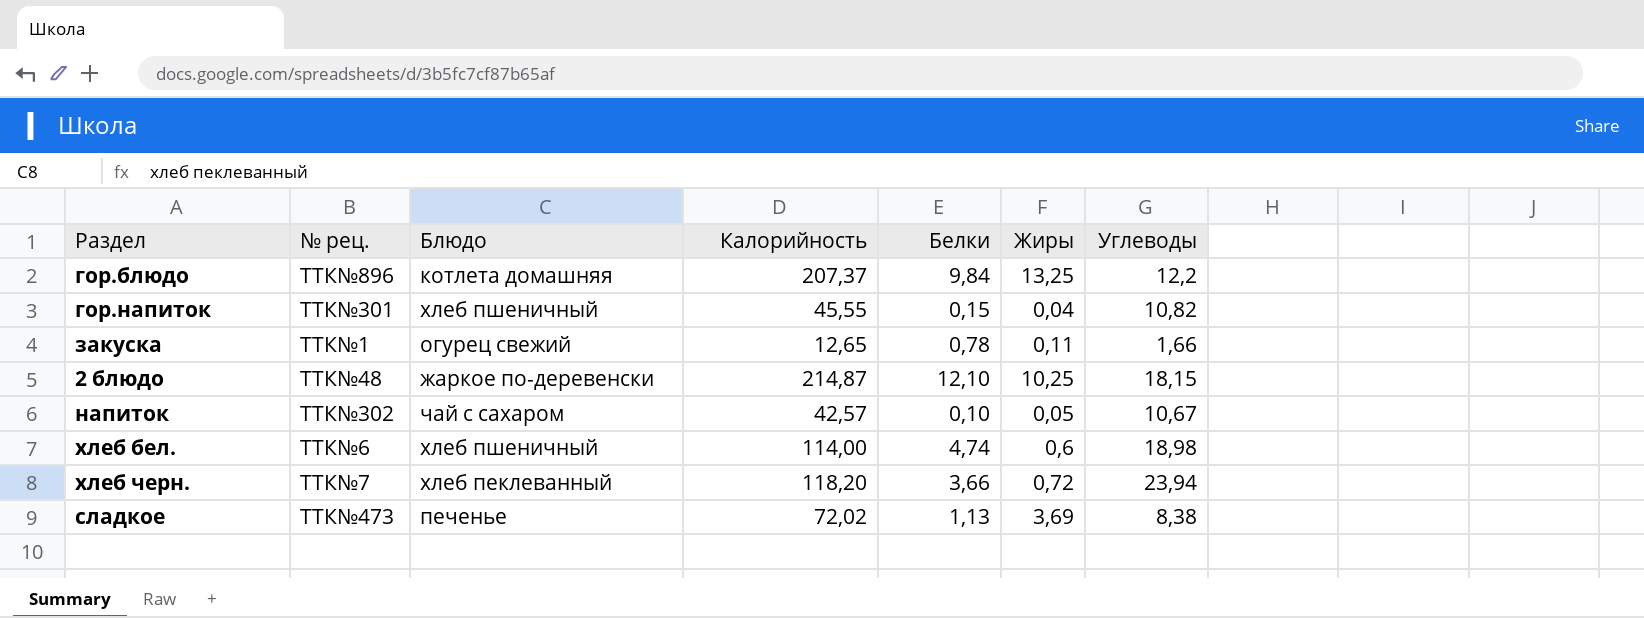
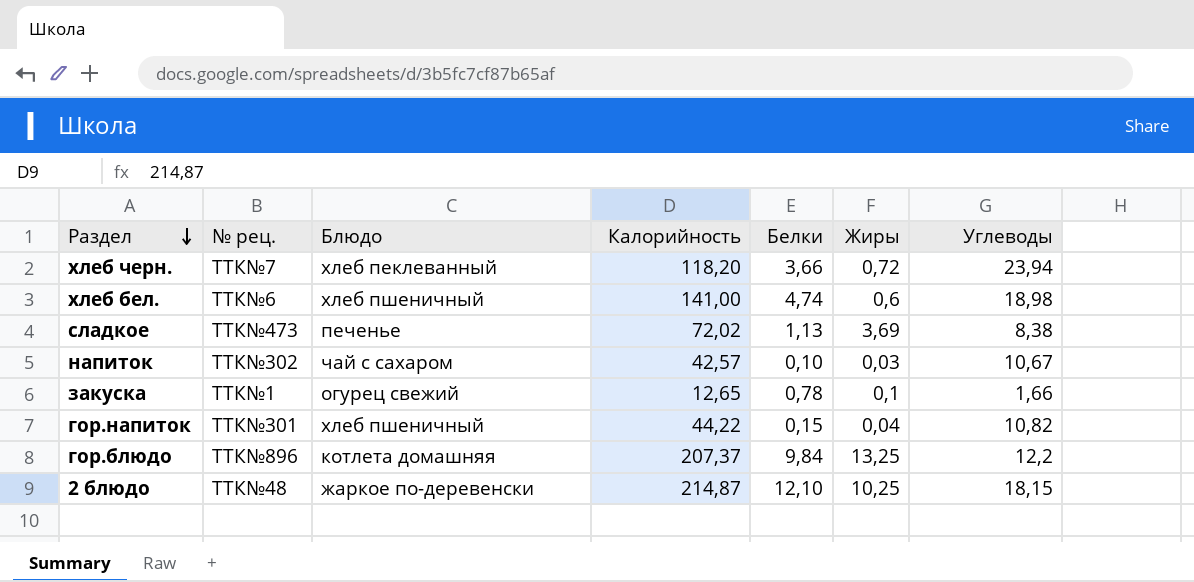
row order: none -> Раздел descending
хлеб бел. | Калорийность: 114,00 -> 141,00
напиток | Жиры: 0,05 -> 0,03
закуска | Жиры: 0,11 -> 0,1
гор.напиток | Калорийность: 45,55 -> 44,22

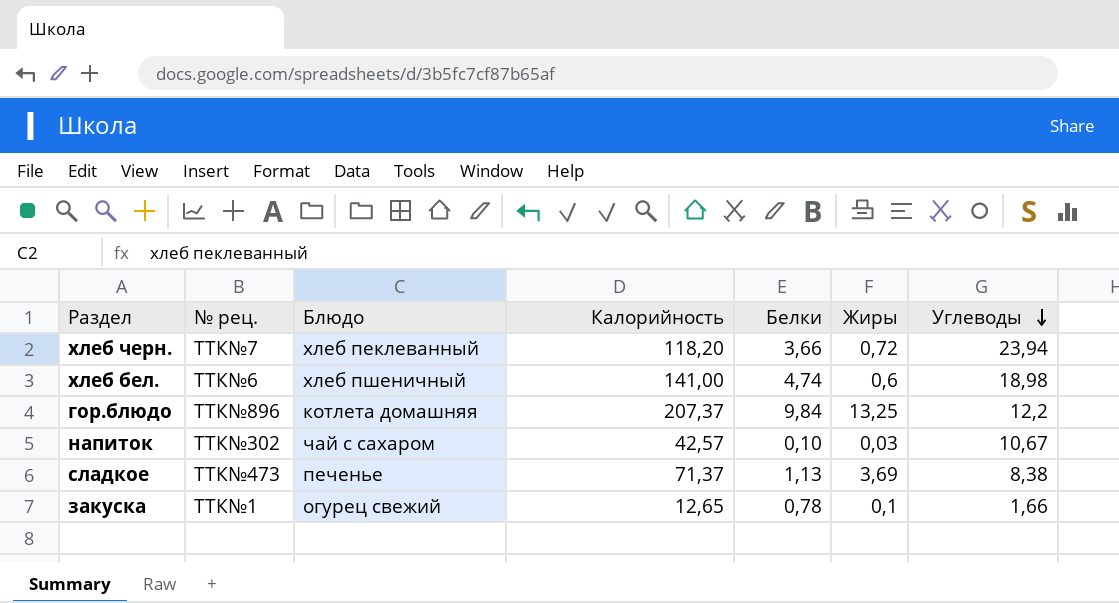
row order: Раздел descending -> Углеводы descending
row гор.напиток: ТТК№301 | хлеб пшеничный | 44,22 | 0,15 | 0,04 | 10,82 -> none
row 2 блюдо: ТТК№48 | жаркое по-деревенски | 214,87 | 12,10 | 10,25 | 18,15 -> none
сладкое | Калорийность: 72,02 -> 71,37

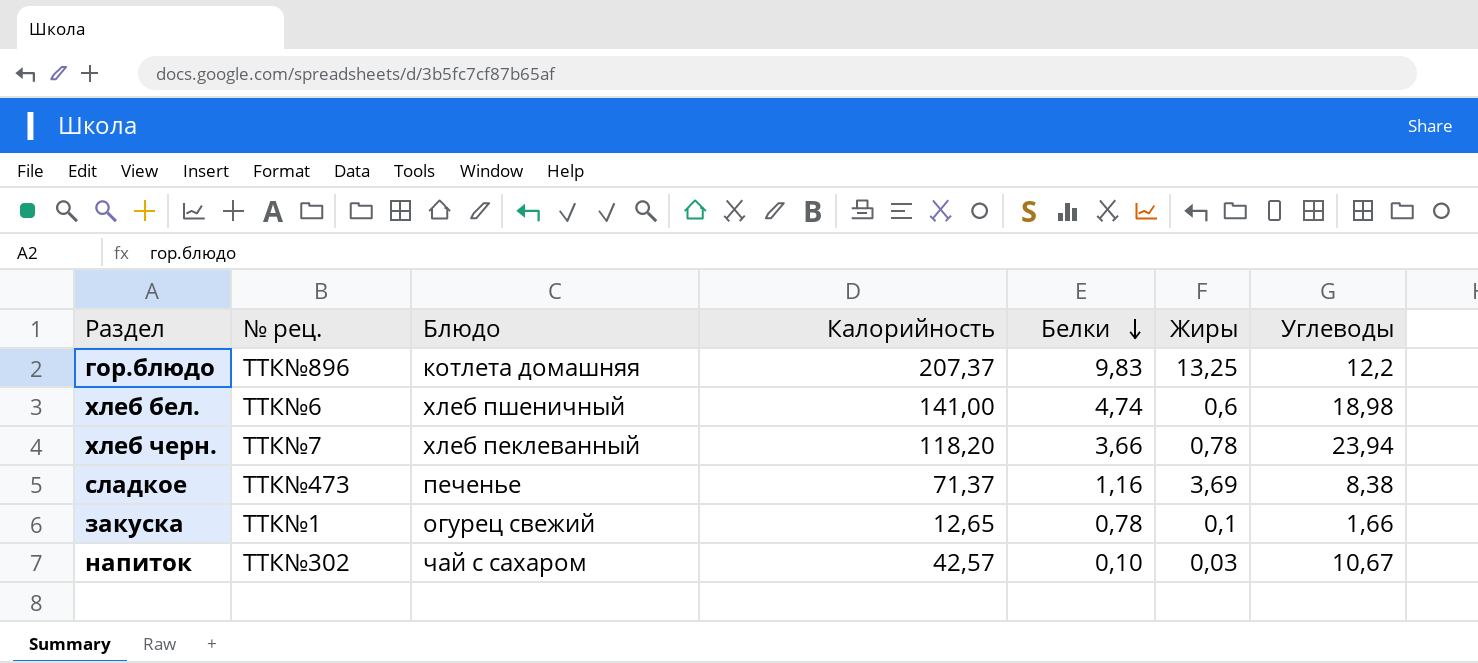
row order: Углеводы descending -> Белки descending
гор.блюдо | Белки: 9,84 -> 9,83
хлеб черн. | Жиры: 0,72 -> 0,78
сладкое | Белки: 1,13 -> 1,16

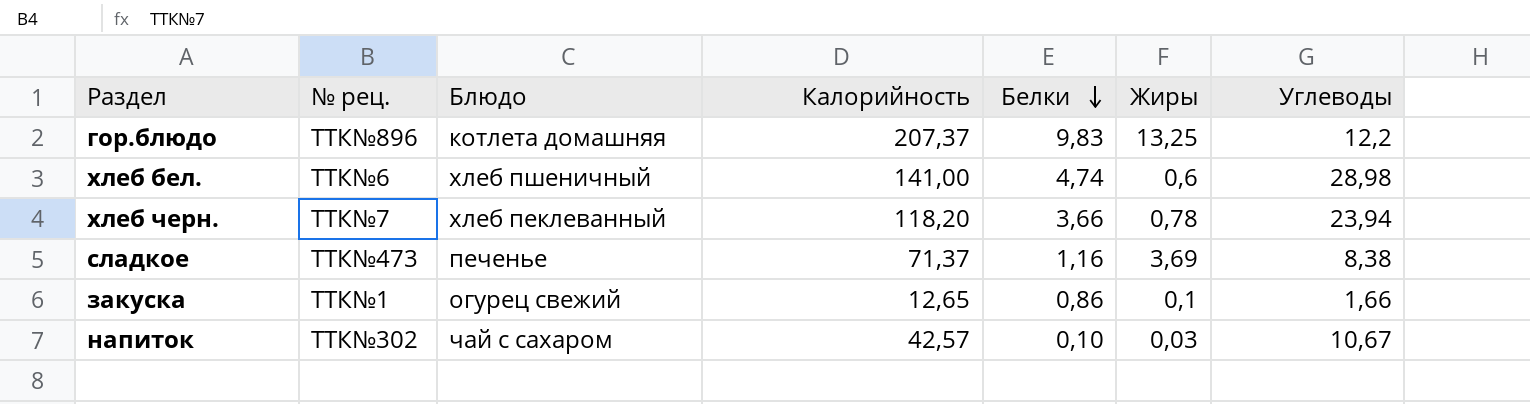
хлеб бел. | Углеводы: 18,98 -> 28,98
закуска | Белки: 0,78 -> 0,86

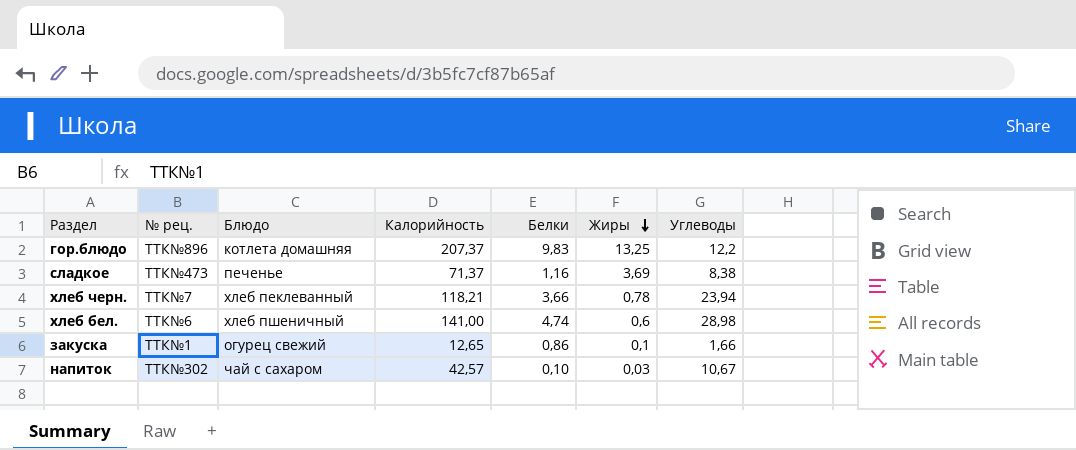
row order: Белки descending -> Жиры descending
хлеб черн. | Калорийность: 118,20 -> 118,21

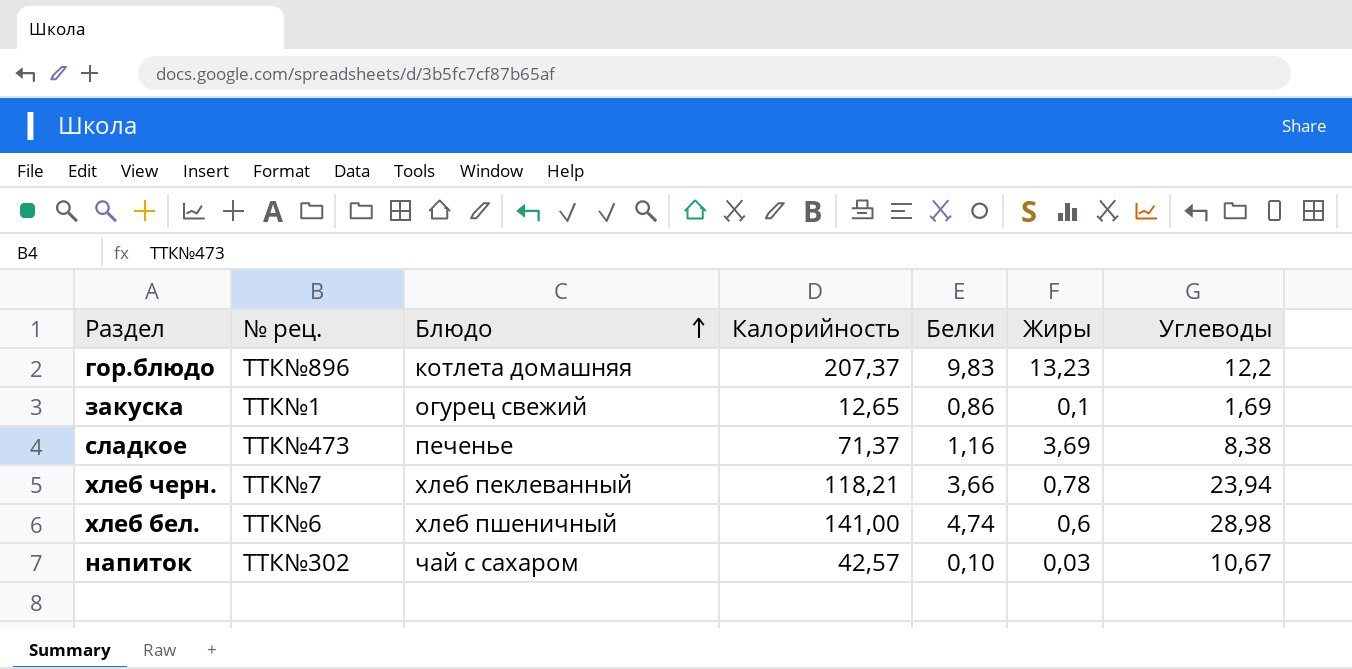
row order: Жиры descending -> Блюдо ascending
гор.блюдо | Жиры: 13,25 -> 13,23
закуска | Углеводы: 1,66 -> 1,69

